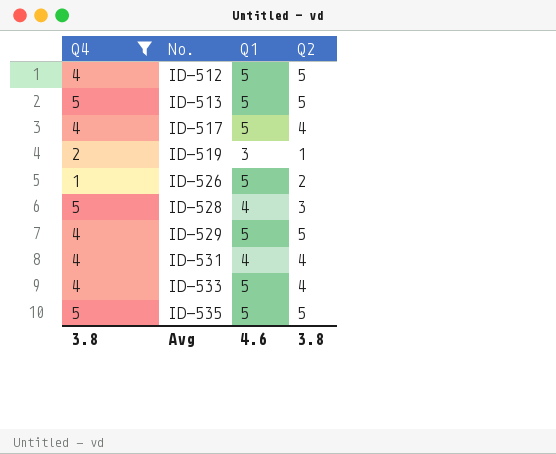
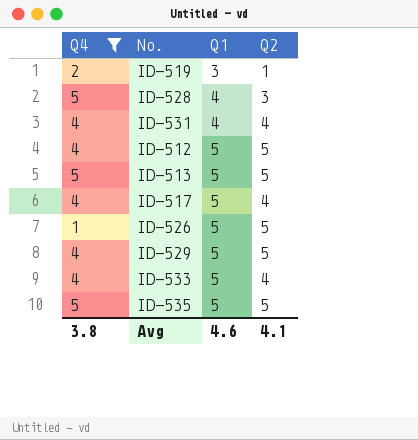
row order: No. ascending -> Q1 ascending
ID-526 | Q2: 2 -> 5
Avg | Q2: 3.8 -> 4.1

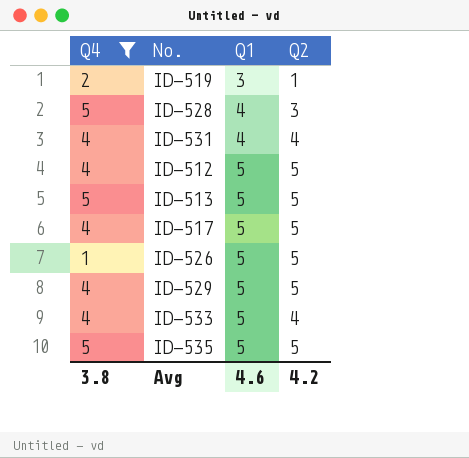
ID-517 | Q2: 4 -> 5
Avg | Q2: 4.1 -> 4.2

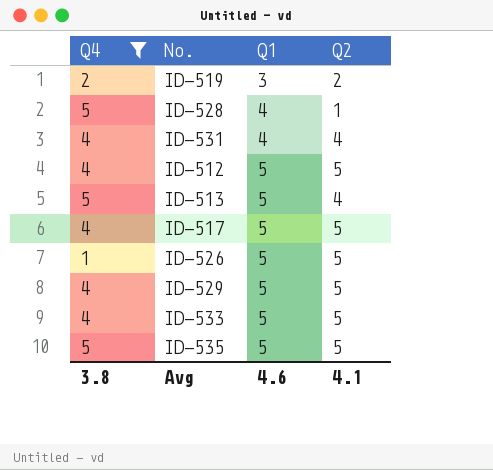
ID-519 | Q2: 1 -> 2
ID-528 | Q2: 3 -> 1
ID-513 | Q2: 5 -> 4
ID-533 | Q2: 4 -> 5
Avg | Q2: 4.2 -> 4.1

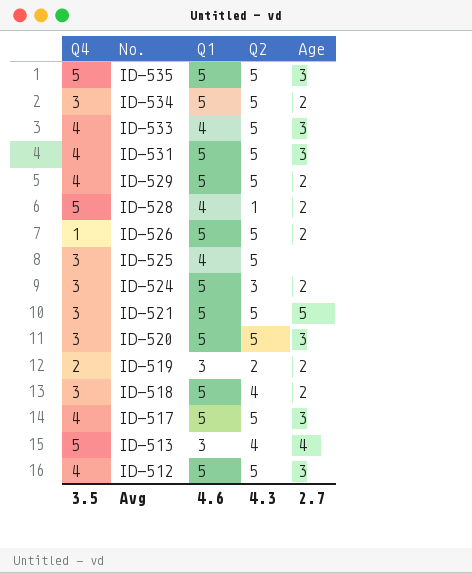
filter: Q4 != 3 -> none
row order: Q1 ascending -> No. descending
column Age | position: none -> 5
ID-533 | Q1: 5 -> 4
ID-531 | Q1: 4 -> 5
ID-531 | Q2: 4 -> 5
ID-513 | Q1: 5 -> 3
Avg | Q4: 3.8 -> 3.5
Avg | Q2: 4.1 -> 4.3

